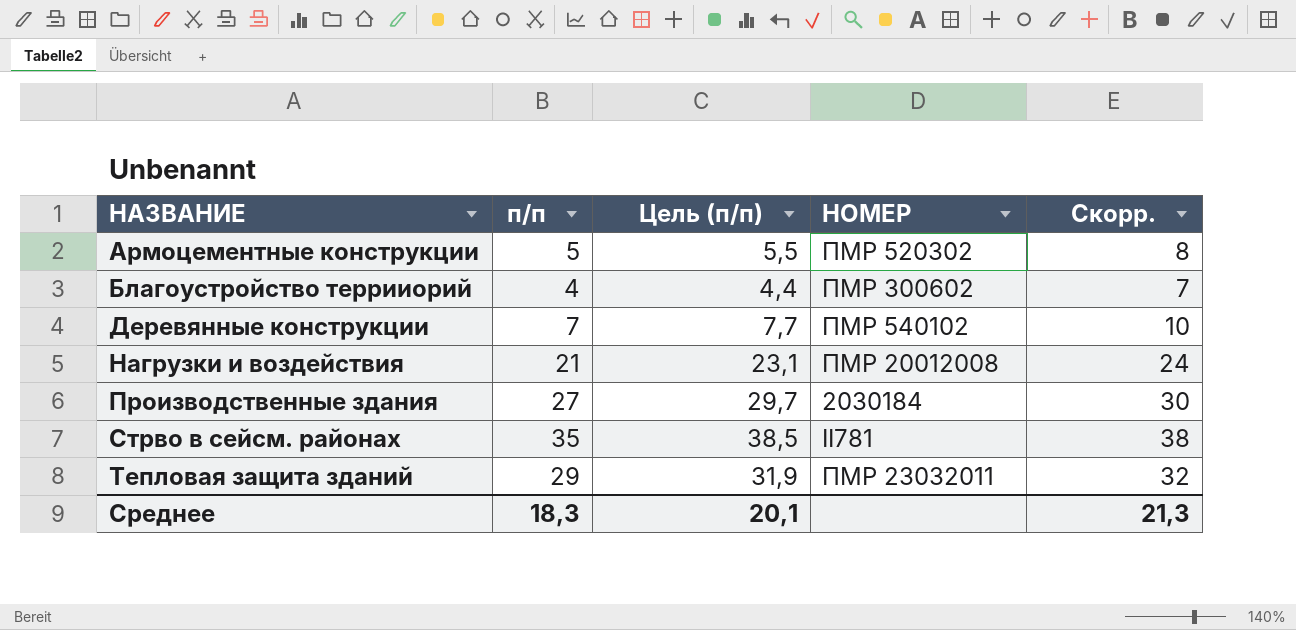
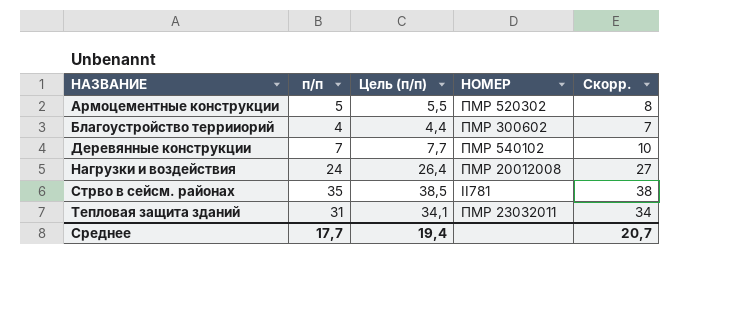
row Производственные здания: 27 | 29,7 | 2030184 | 30 -> none
Нагрузки и воздействия | п/п: 21 -> 24
Нагрузки и воздействия | Цель (п/п): 23,1 -> 26,4
Нагрузки и воздействия | Скорр.: 24 -> 27
Тепловая защита зданий | п/п: 29 -> 31
Тепловая защита зданий | Цель (п/п): 31,9 -> 34,1
Тепловая защита зданий | Скорр.: 32 -> 34
Среднее | п/п: 18,3 -> 17,7
Среднее | Цель (п/п): 20,1 -> 19,4
Среднее | Скорр.: 21,3 -> 20,7

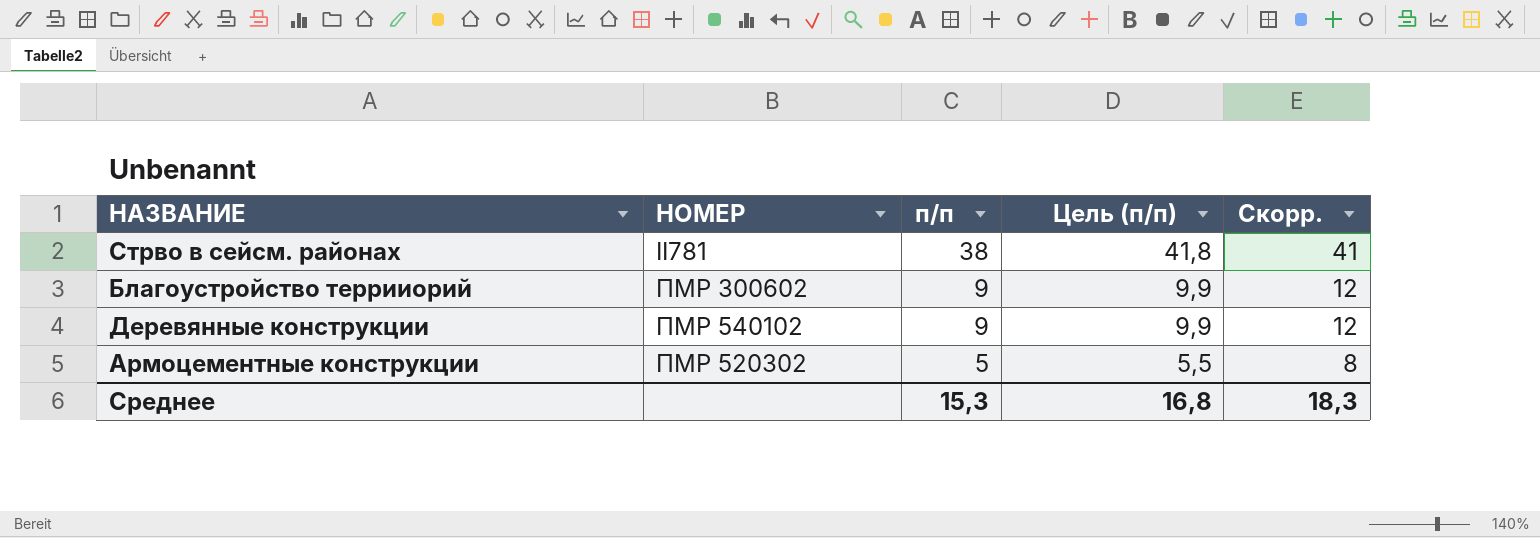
row order: НАЗВАНИЕ ascending -> п/п descending
column НОМЕР | position: 4 -> 2
row Нагрузки и воздействия: 24 | 26,4 | ПМР 20012008 | 27 -> none
row Тепловая защита зданий: 31 | 34,1 | ПМР 23032011 | 34 -> none
Стрво в сейсм. районах | п/п: 35 -> 38
Стрво в сейсм. районах | Цель (п/п): 38,5 -> 41,8
Стрво в сейсм. районах | Скорр.: 38 -> 41
Благоустройство террииорий | п/п: 4 -> 9
Благоустройство террииорий | Цель (п/п): 4,4 -> 9,9
Благоустройство террииорий | Скорр.: 7 -> 12
Деревянные конструкции | п/п: 7 -> 9
Деревянные конструкции | Цель (п/п): 7,7 -> 9,9
Деревянные конструкции | Скорр.: 10 -> 12
Среднее | п/п: 17,7 -> 15,3
Среднее | Цель (п/п): 19,4 -> 16,8
Среднее | Скорр.: 20,7 -> 18,3

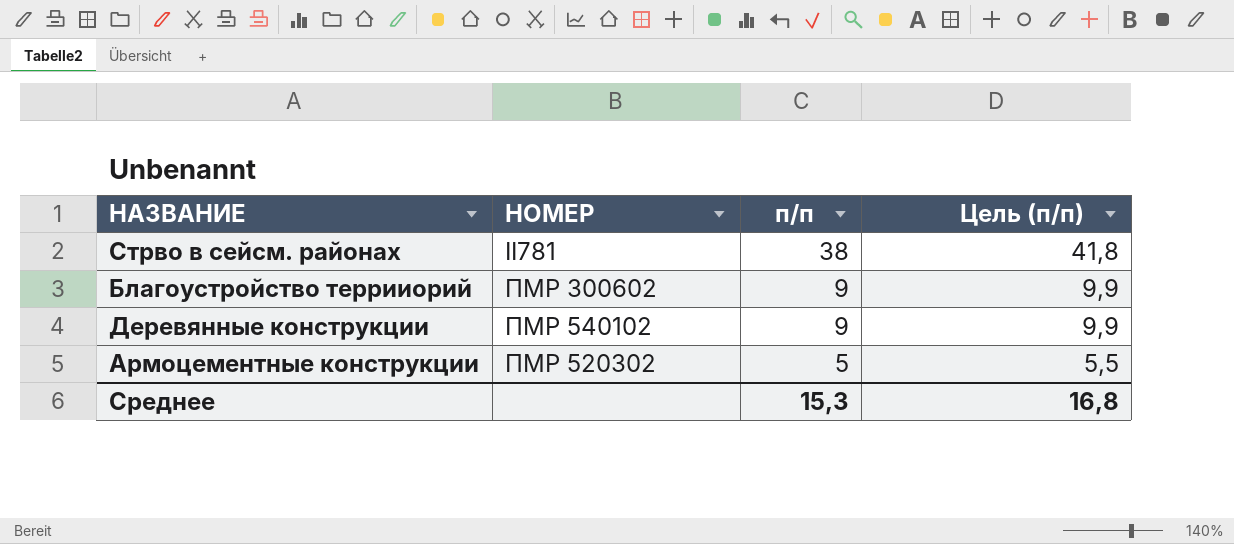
column Скорр. | formula: [п/п] + 3 -> none

